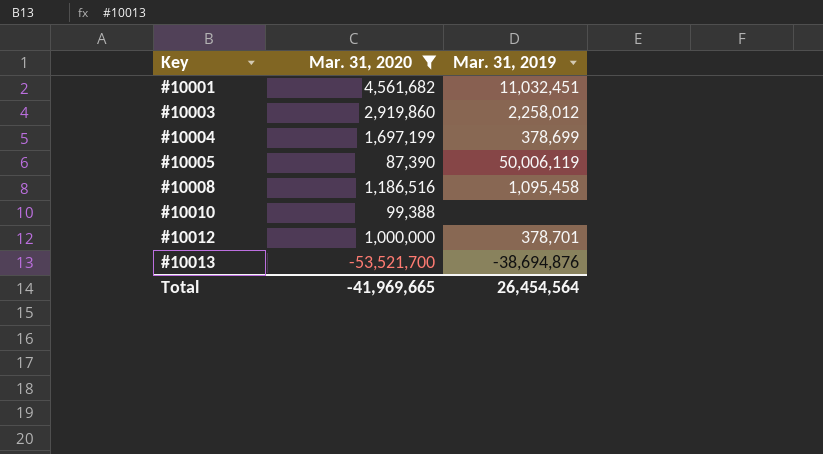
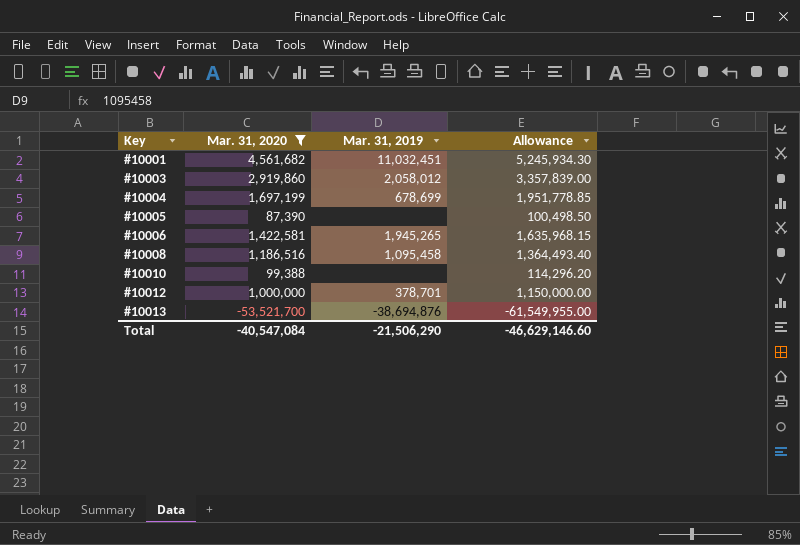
column Allowance | formula: none -> [Mar. 31, 2020] * 1.15
#10003 | Mar. 31, 2019: 2,258,012 -> 2,058,012
#10004 | Mar. 31, 2019: 378,699 -> 678,699
#10005 | Mar. 31, 2019: 50,006,119 -> none
row #10006: none -> 1,422,581 | 1,945,265 | 1,635,968.15
Total | Mar. 31, 2020: -41,969,665 -> -40,547,084
Total | Mar. 31, 2019: 26,454,564 -> -21,506,290

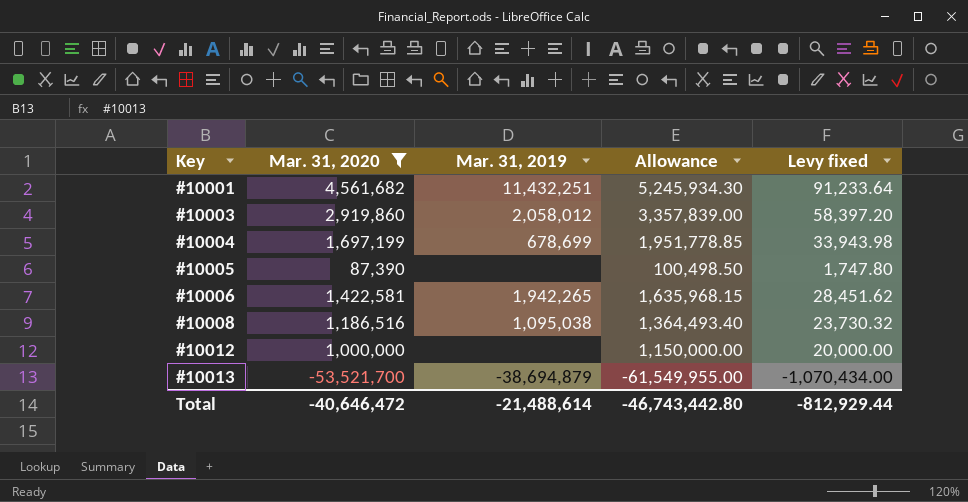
column Levy fixed | formula: none -> [Mar. 31, 2020] * 0.02
row #10010: 99,388 | none | 114,296.20 -> none
#10001 | Mar. 31, 2019: 11,032,451 -> 11,432,251
#10006 | Mar. 31, 2019: 1,945,265 -> 1,942,265
#10008 | Mar. 31, 2019: 1,095,458 -> 1,095,038
#10012 | Mar. 31, 2019: 378,701 -> none
#10013 | Mar. 31, 2019: -38,694,876 -> -38,694,879
Total | Mar. 31, 2020: -40,547,084 -> -40,646,472
Total | Mar. 31, 2019: -21,506,290 -> -21,488,614
Total | Allowance: -46,629,146.60 -> -46,743,442.80

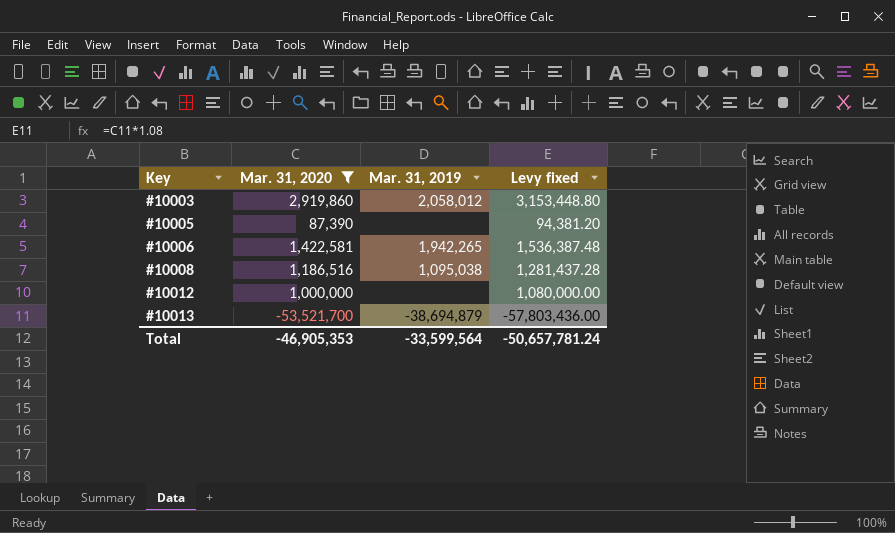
column Allowance | formula: [Mar. 31, 2020] * 1.15 -> none
column Levy fixed | formula: [Mar. 31, 2020] * 0.02 -> [Mar. 31, 2020] * 1.08
row #10001: 4,561,682 | 11,432,251 | 5,245,934.30 | 91,233.64 -> none
row #10004: 1,697,199 | 678,699 | 1,951,778.85 | 33,943.98 -> none
Total | Mar. 31, 2020: -40,646,472 -> -46,905,353
Total | Mar. 31, 2019: -21,488,614 -> -33,599,564
Total | Levy fixed: -812,929.44 -> -50,657,781.24

